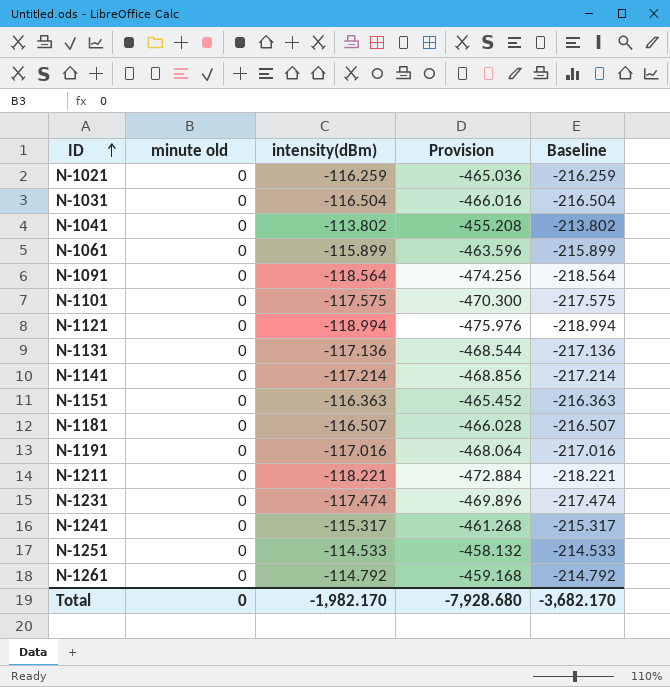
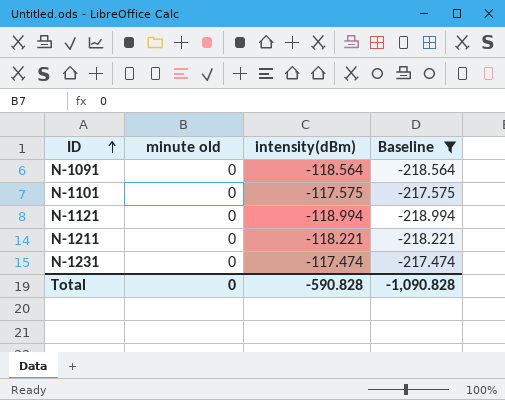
filter: none -> Baseline <= -217.474
column Provision | formula: [intensity(dBm)] * 4 -> none
Total | intensity(dBm): -1,982.170 -> -590.828
Total | Baseline: -3,682.170 -> -1,090.828

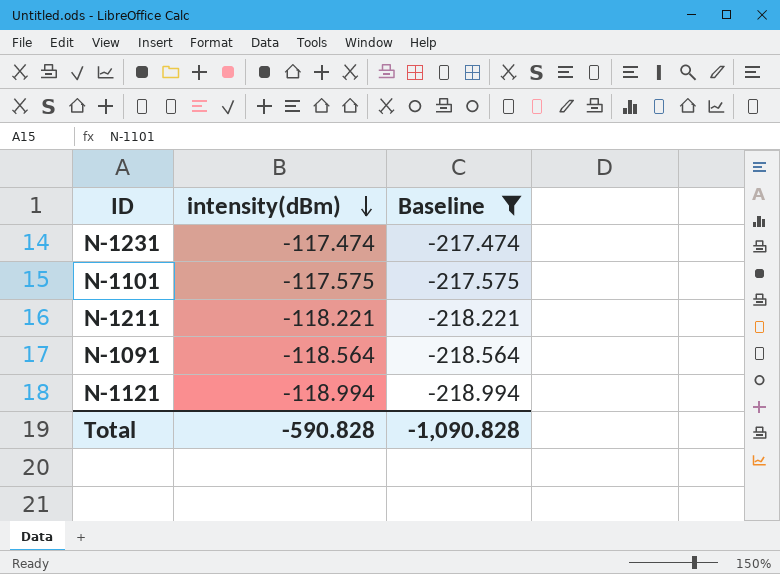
row order: ID ascending -> intensity(dBm) descending
column minute old | position: 2 -> none

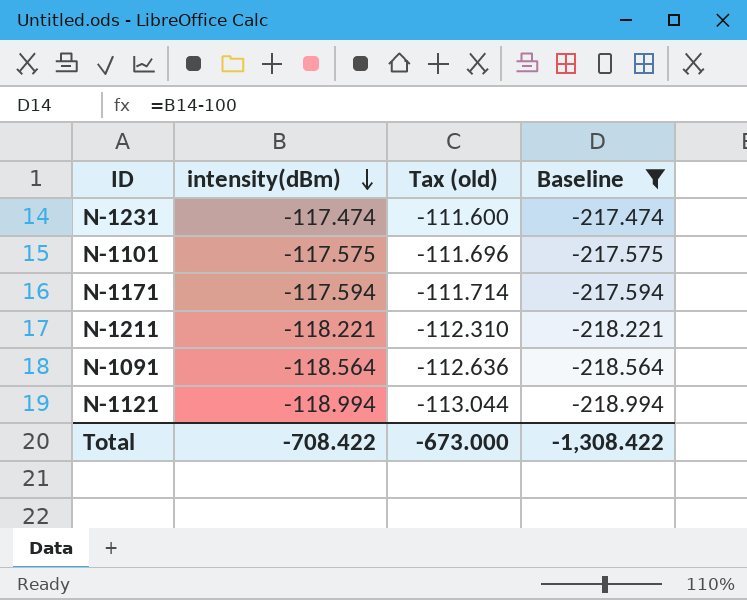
column Tax (old) | formula: none -> [intensity(dBm)] * 0.95
row N-1171: none -> -117.594 | -111.714 | -217.594
Total | intensity(dBm): -590.828 -> -708.422
Total | Baseline: -1,090.828 -> -1,308.422

